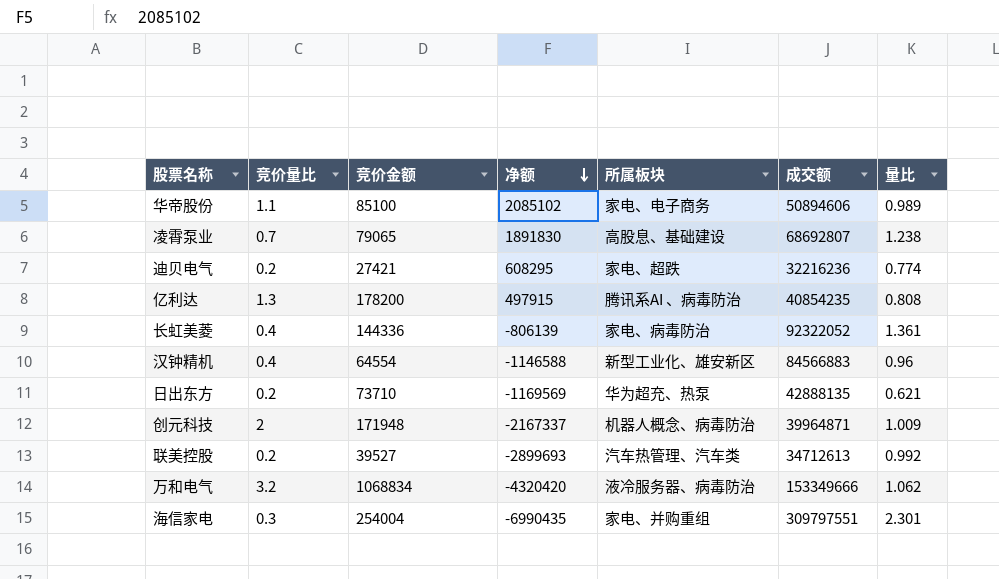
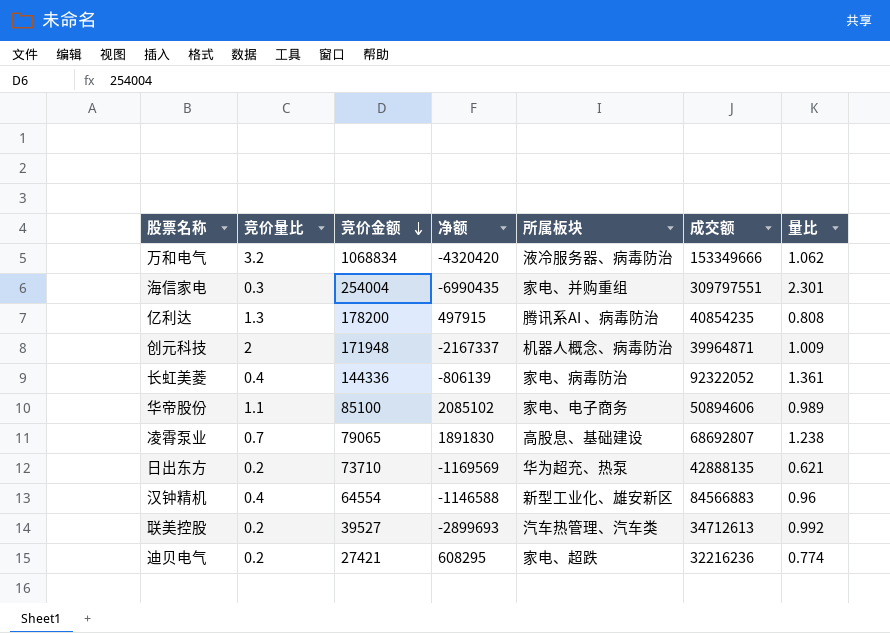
row order: 净额 descending -> 竞价金额 descending

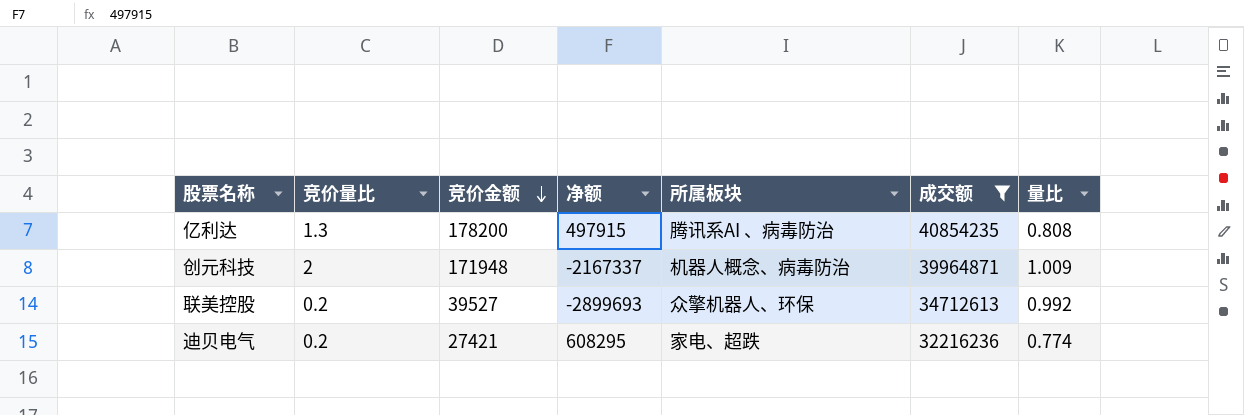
filter: none -> 成交额 <= 40854235
联美控股 | 所属板块: 汽车热管理、汽车类 -> 众擎机器人、环保

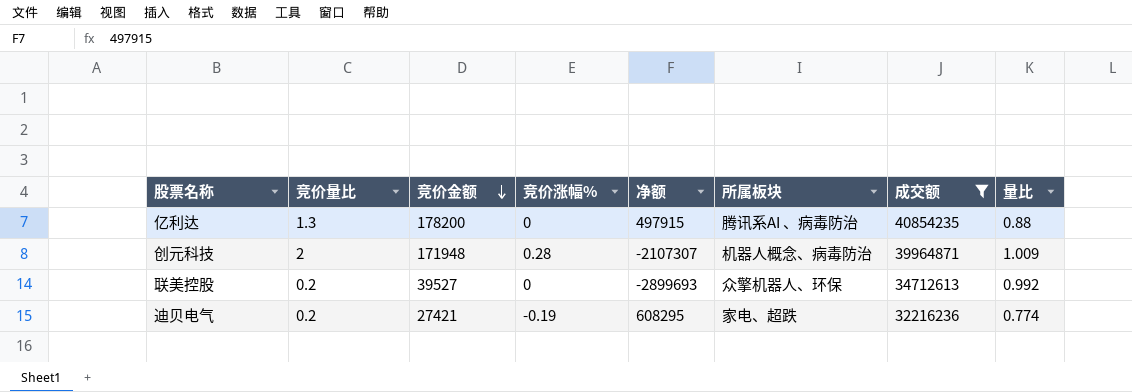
column 竞价涨幅% | position: none -> 4
亿利达 | 量比: 0.808 -> 0.88
创元科技 | 净额: -2167337 -> -2107307

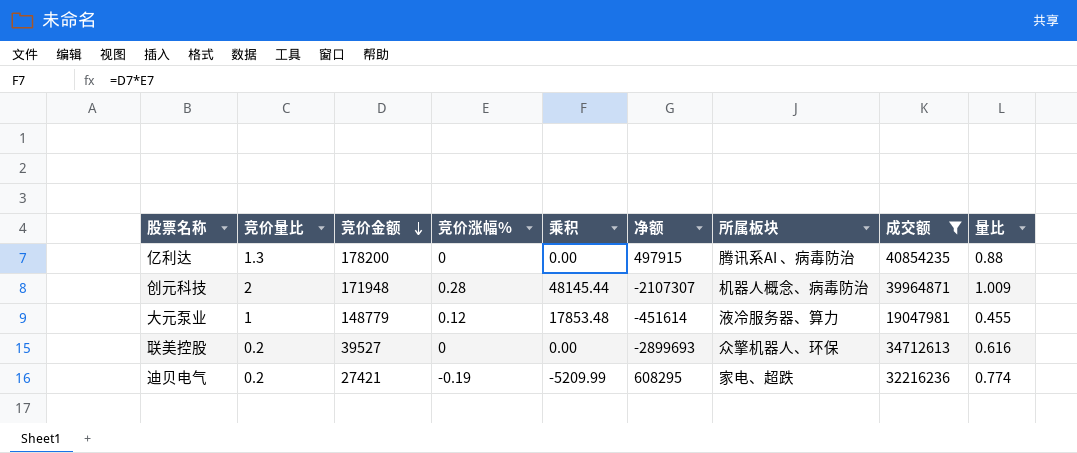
column 乘积 | formula: none -> [竞价金额] * [竞价涨幅%]
row 大元泵业: none -> 1 | 148779 | 0.12 | 17853.48 | -451614 | 液冷服务器、算力 | 19047981 | 0.455
联美控股 | 量比: 0.992 -> 0.616

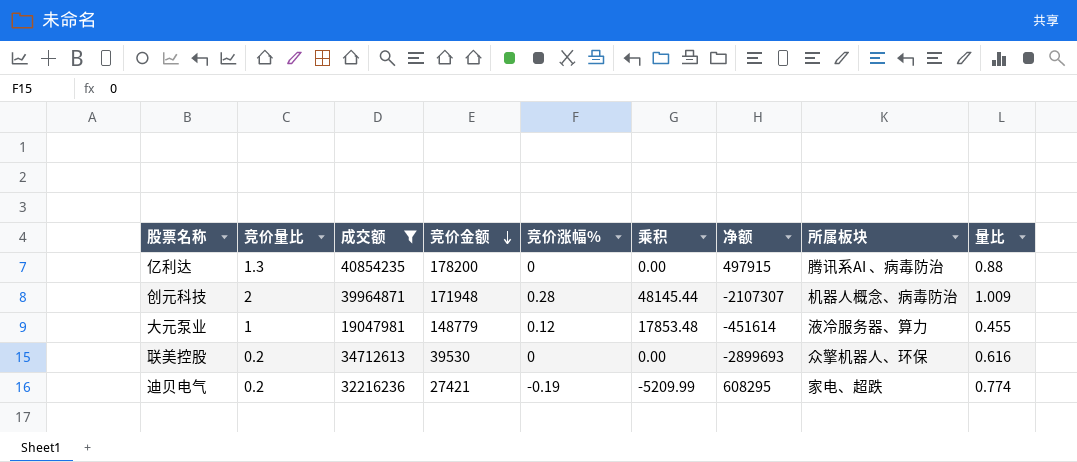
column 成交额 | position: 8 -> 3
联美控股 | 竞价金额: 39527 -> 39530

